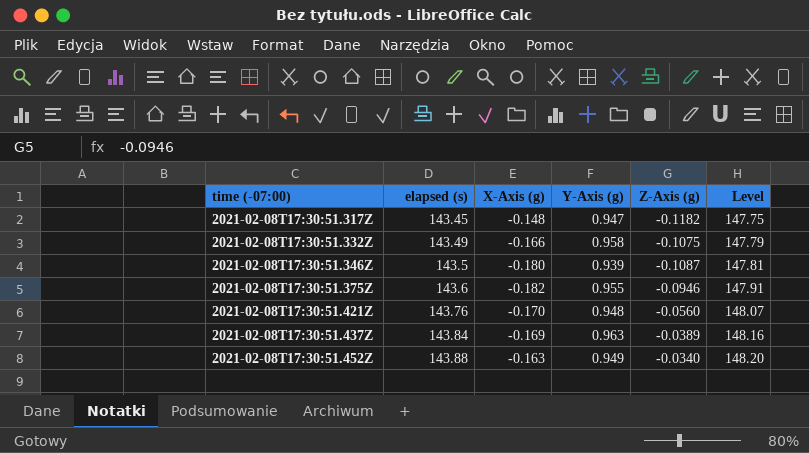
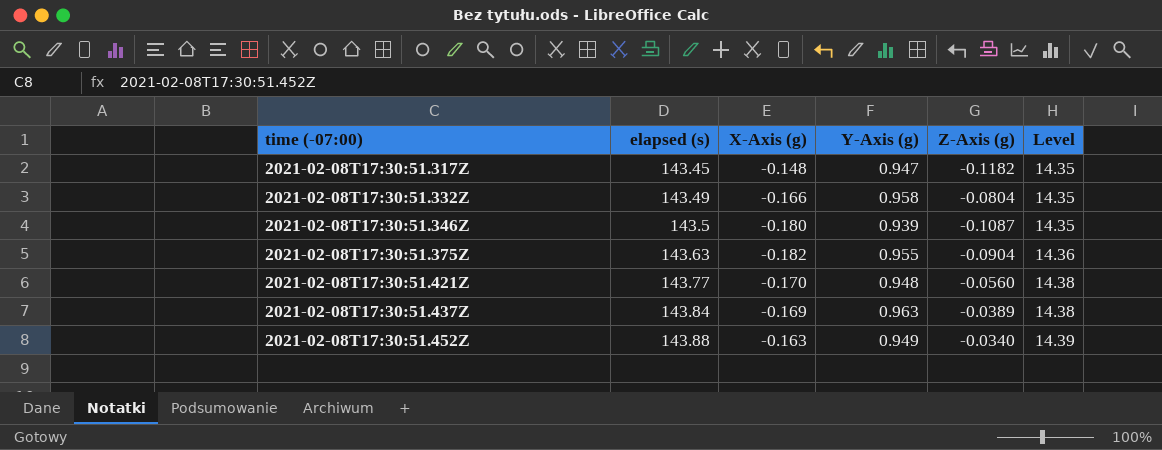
column Level | formula: [elapsed (s)] * 1.03 -> [elapsed (s)] * 0.1
2021-02-08T17:30:51.332Z | Z-Axis (g): -0.1075 -> -0.0804
2021-02-08T17:30:51.375Z | elapsed (s): 143.6 -> 143.63
2021-02-08T17:30:51.375Z | Z-Axis (g): -0.0946 -> -0.0904
2021-02-08T17:30:51.421Z | elapsed (s): 143.76 -> 143.77

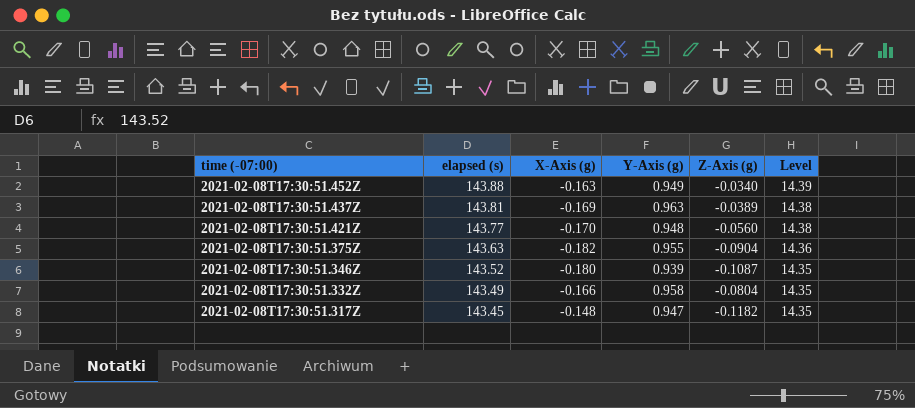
row order: time (-07:00) ascending -> time (-07:00) descending
2021-02-08T17:30:51.437Z | elapsed (s): 143.84 -> 143.81
2021-02-08T17:30:51.346Z | elapsed (s): 143.5 -> 143.52

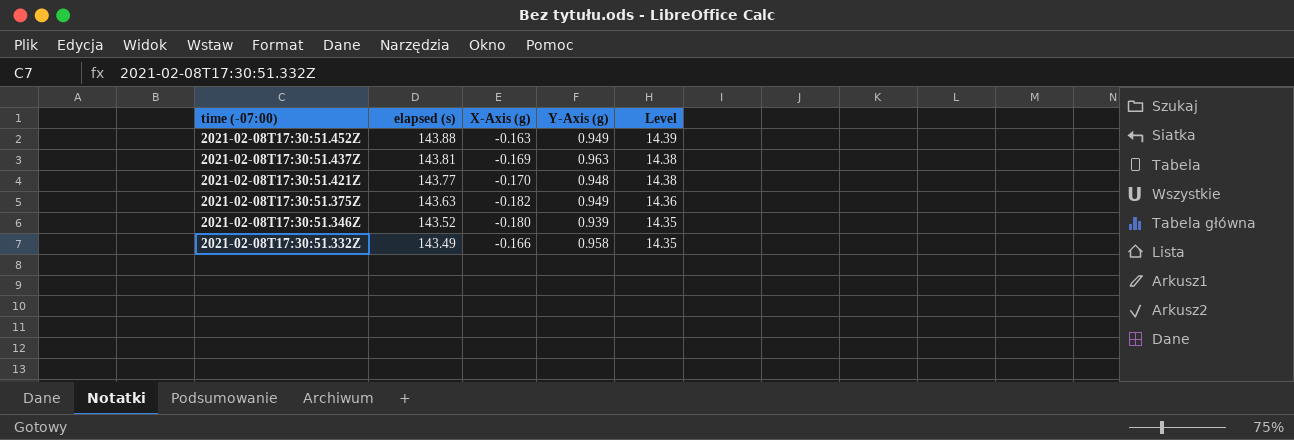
column Z-Axis (g) | position: 5 -> none
row 2021-02-08T17:30:51.317Z: 143.45 | -0.148 | 0.947 | -0.1182 | 14.35 -> none
2021-02-08T17:30:51.375Z | Y-Axis (g): 0.955 -> 0.949

